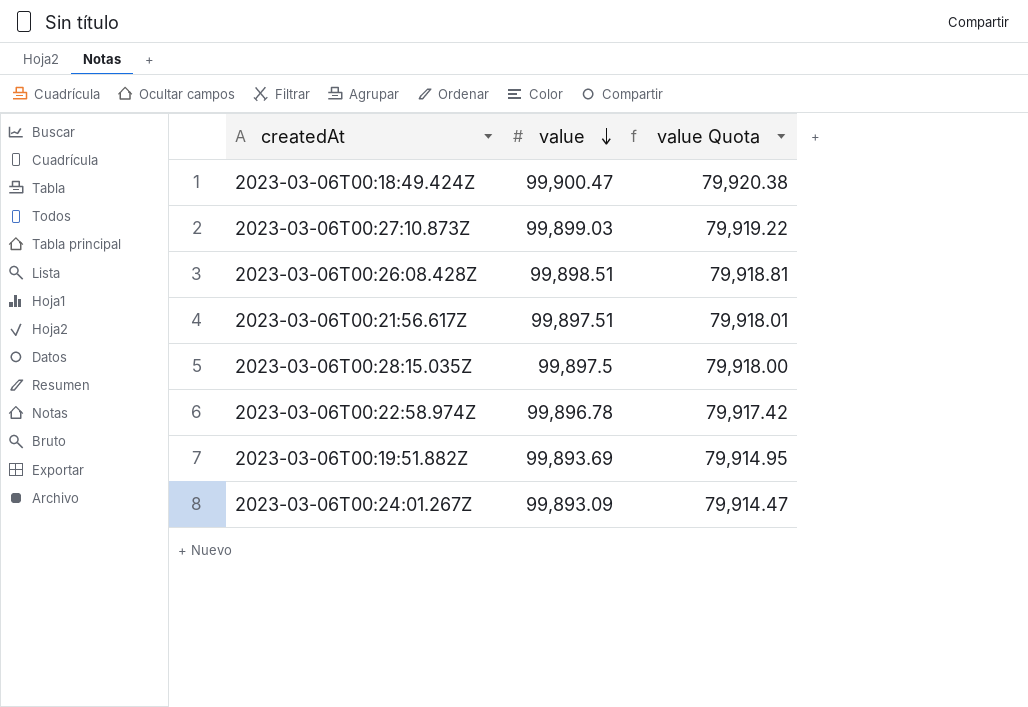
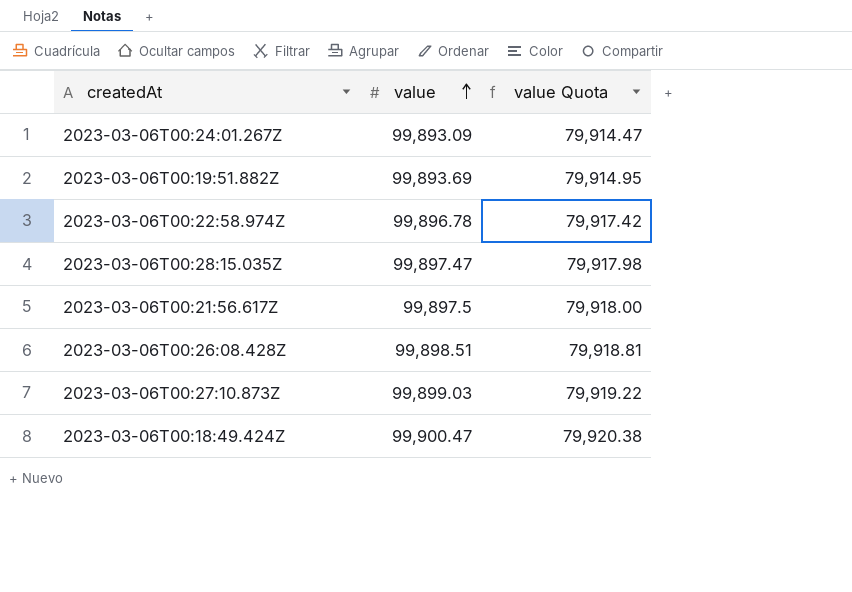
row order: value descending -> value ascending
2023-03-06T00:28:15.035Z | value: 99,897.5 -> 99,897.47
2023-03-06T00:28:15.035Z | value Quota: 79,918.00 -> 79,917.98
2023-03-06T00:21:56.617Z | value: 99,897.51 -> 99,897.5
2023-03-06T00:21:56.617Z | value Quota: 79,918.01 -> 79,918.00

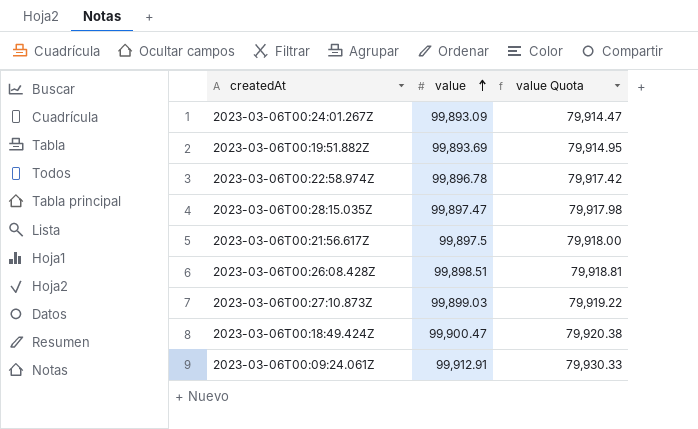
row 2023-03-06T00:09:24.061Z: none -> 99,912.91 | 79,930.33

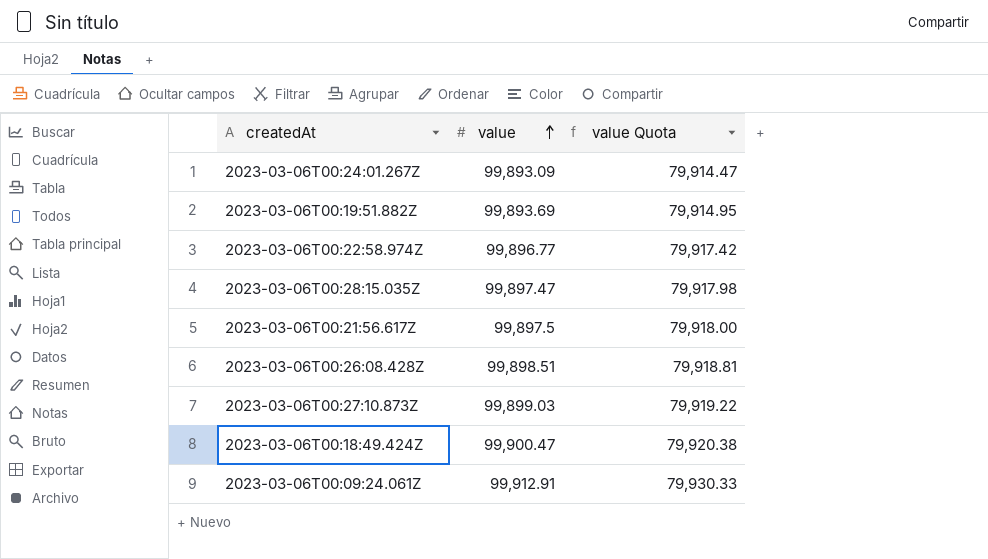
2023-03-06T00:22:58.974Z | value: 99,896.78 -> 99,896.77

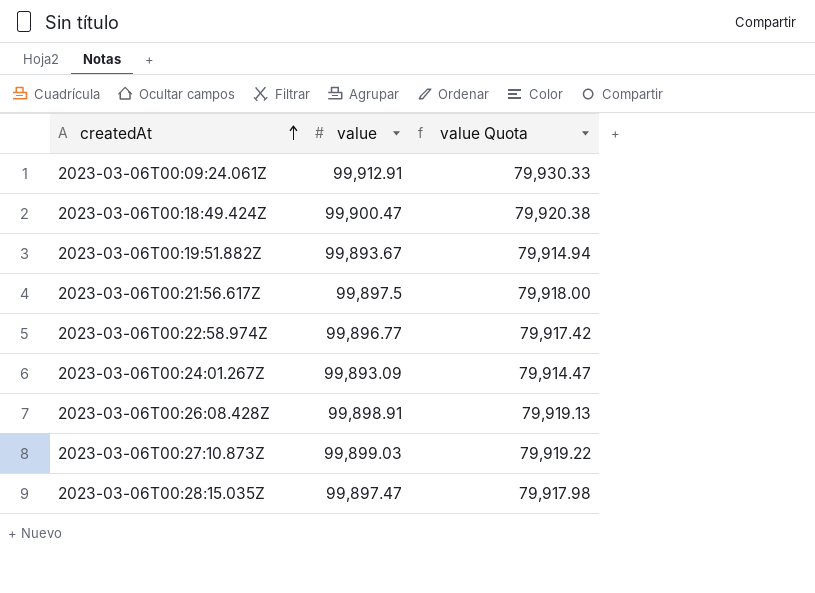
row order: value ascending -> createdAt ascending
2023-03-06T00:19:51.882Z | value: 99,893.69 -> 99,893.67
2023-03-06T00:19:51.882Z | value Quota: 79,914.95 -> 79,914.94
2023-03-06T00:26:08.428Z | value: 99,898.51 -> 99,898.91
2023-03-06T00:26:08.428Z | value Quota: 79,918.81 -> 79,919.13

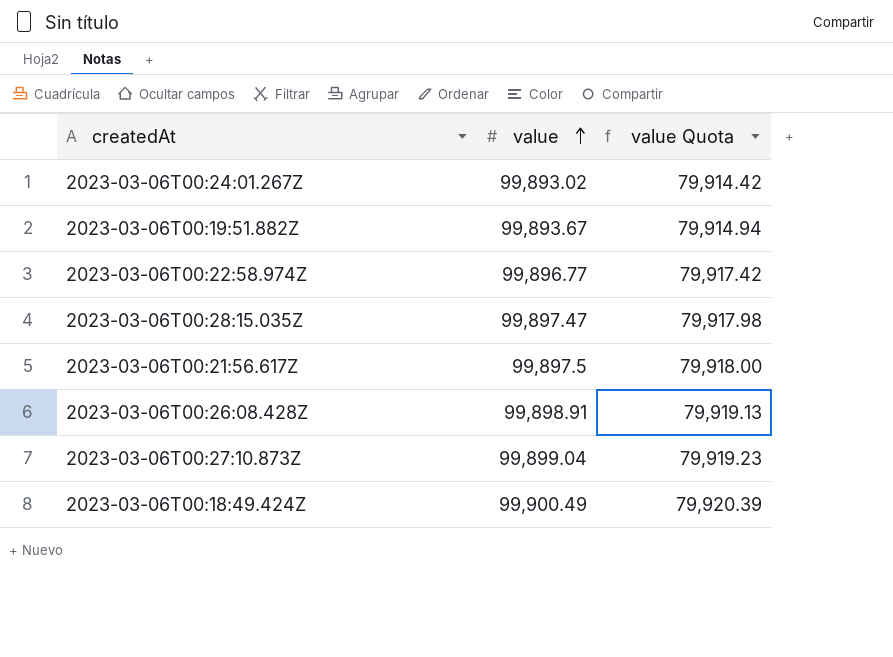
row order: createdAt ascending -> value ascending
row 2023-03-06T00:09:24.061Z: 99,912.91 | 79,930.33 -> none
2023-03-06T00:24:01.267Z | value: 99,893.09 -> 99,893.02
2023-03-06T00:24:01.267Z | value Quota: 79,914.47 -> 79,914.42
2023-03-06T00:27:10.873Z | value: 99,899.03 -> 99,899.04
2023-03-06T00:27:10.873Z | value Quota: 79,919.22 -> 79,919.23
2023-03-06T00:18:49.424Z | value: 99,900.47 -> 99,900.49
2023-03-06T00:18:49.424Z | value Quota: 79,920.38 -> 79,920.39

